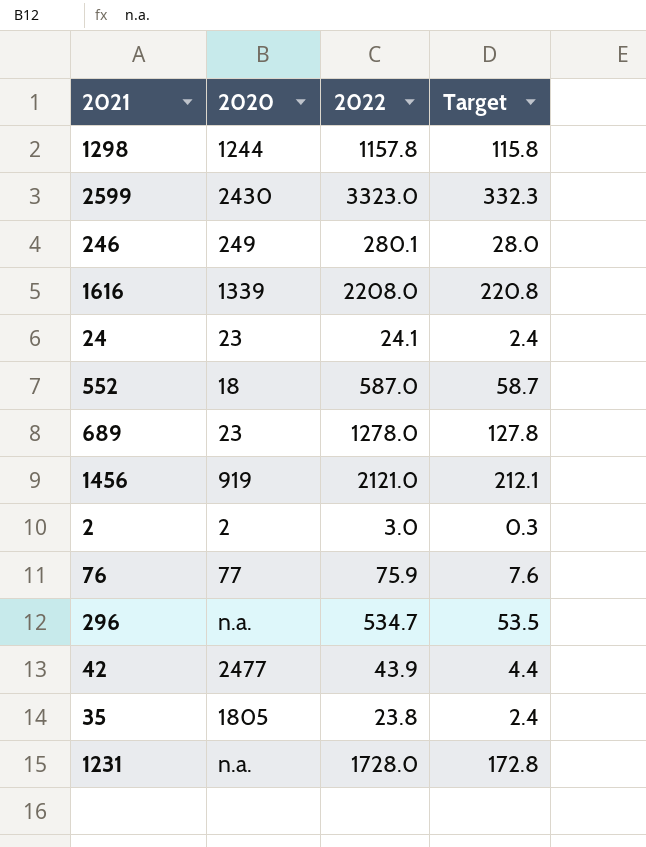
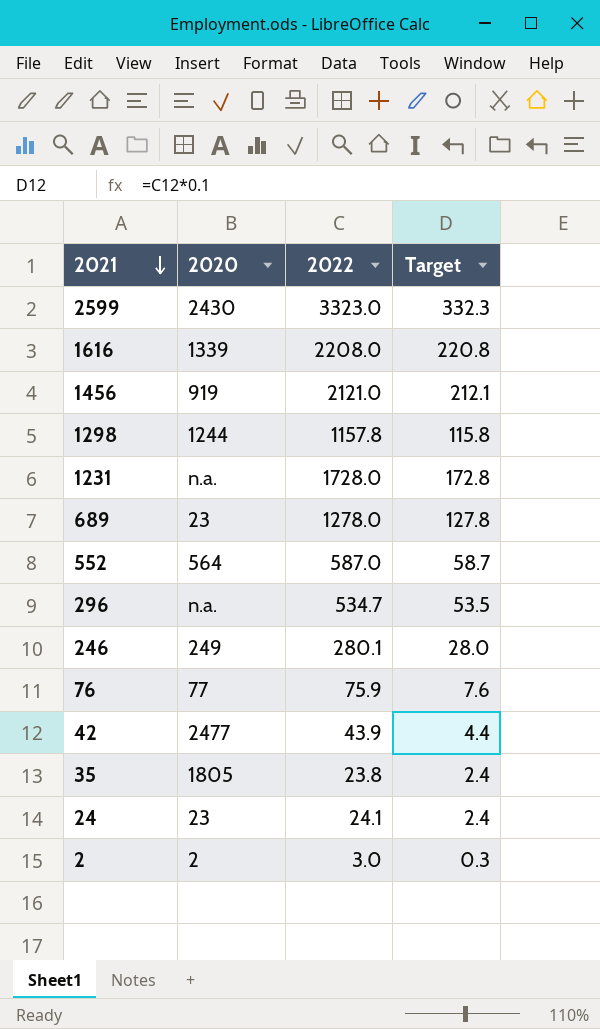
row order: none -> 2021 descending
552 | 2020: 18 -> 564

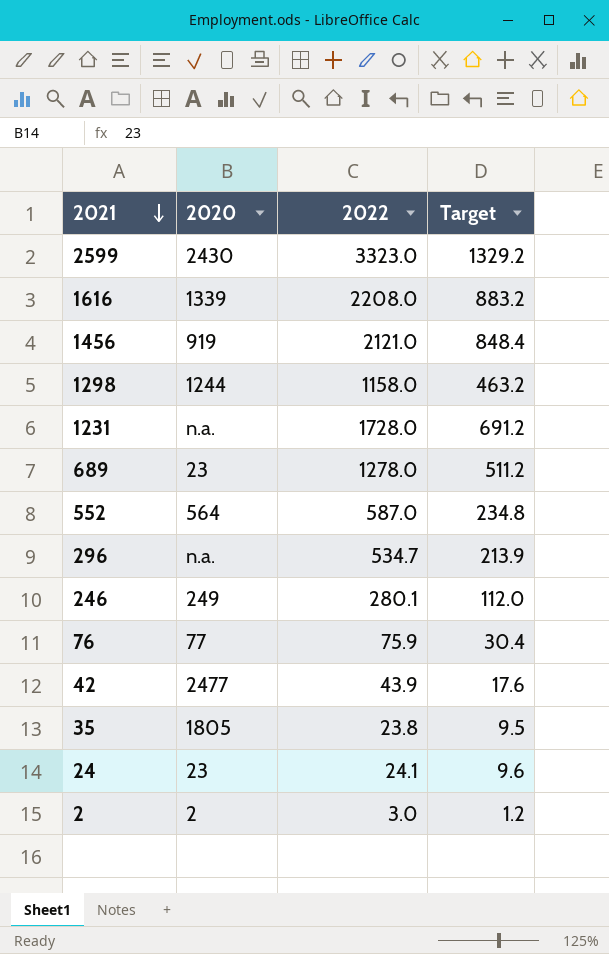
column Target | formula: [2022] * 0.1 -> [2022] * 0.4
1298 | 2022: 1157.8 -> 1158.0

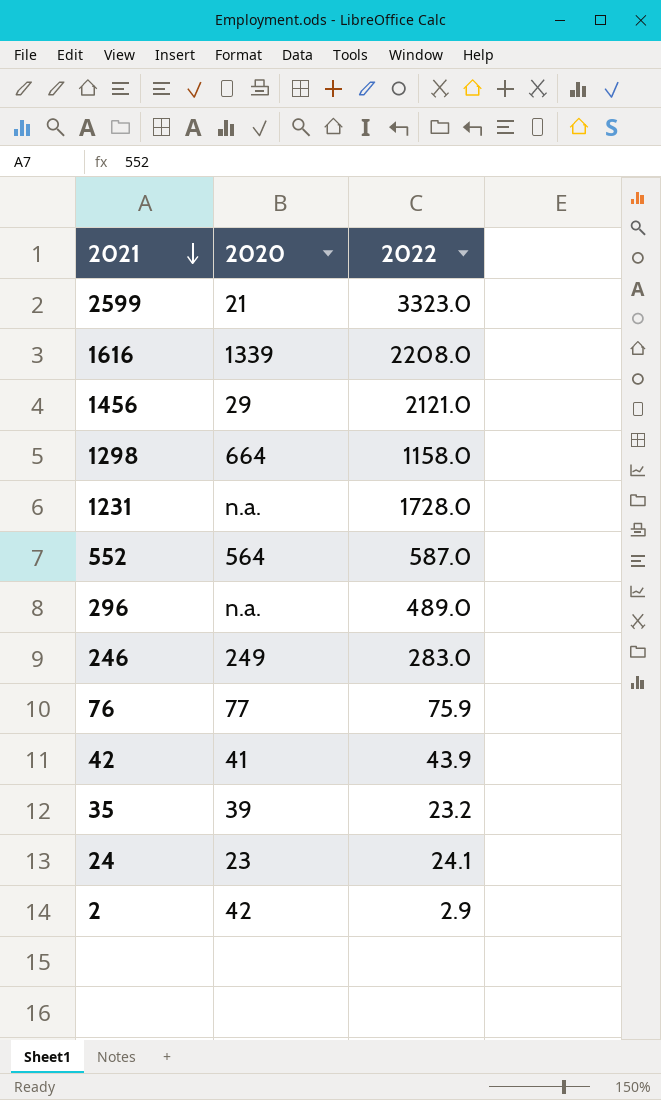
column Target | formula: [2022] * 0.4 -> none
row 689: 23 | 1278.0 | 511.2 -> none
2599 | 2020: 2430 -> 21
1456 | 2020: 919 -> 29
1298 | 2020: 1244 -> 664
296 | 2022: 534.7 -> 489.0
246 | 2022: 280.1 -> 283.0
42 | 2020: 2477 -> 41
35 | 2020: 1805 -> 39
35 | 2022: 23.8 -> 23.2
2 | 2020: 2 -> 42
2 | 2022: 3.0 -> 2.9

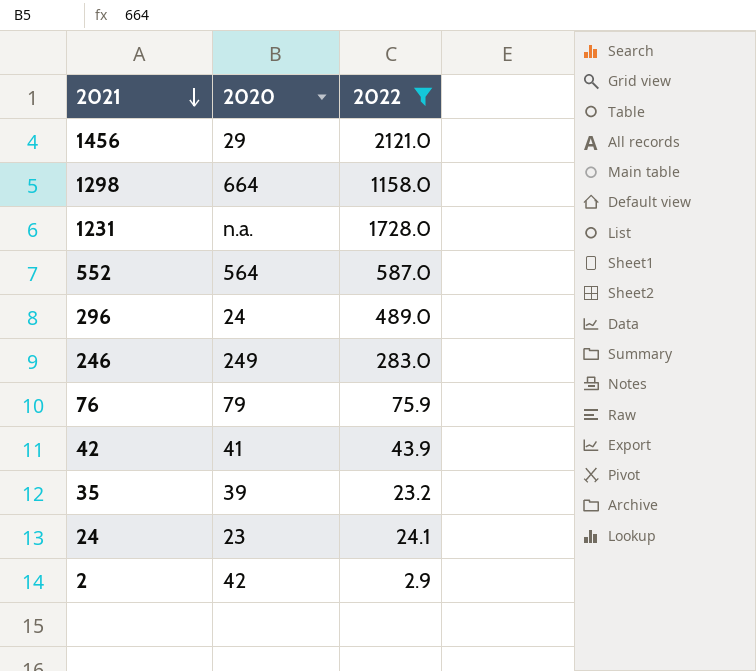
filter: none -> 2022 <= 2121.0
296 | 2020: n.a. -> 24
76 | 2020: 77 -> 79

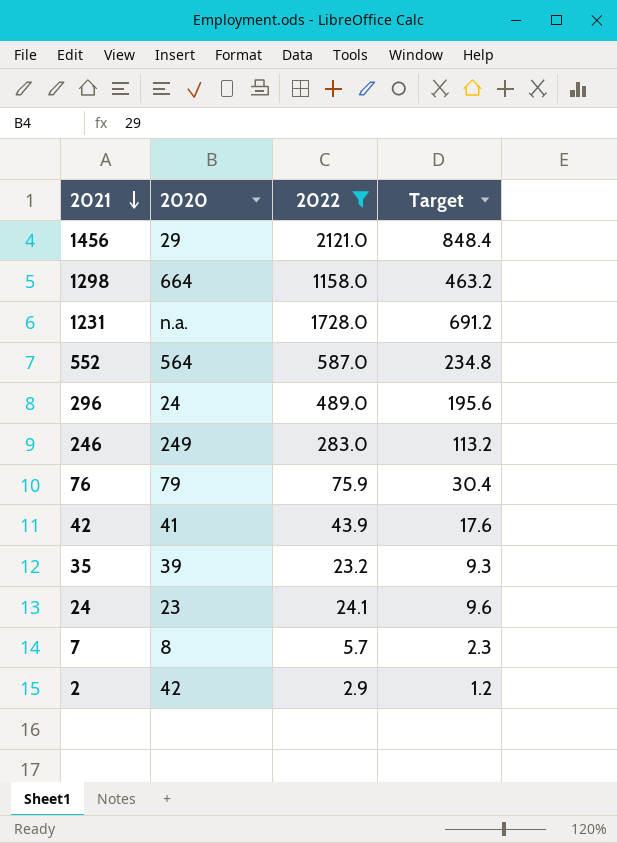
column Target | formula: none -> [2022] * 0.4
row 7: none -> 8 | 5.7 | 2.3

